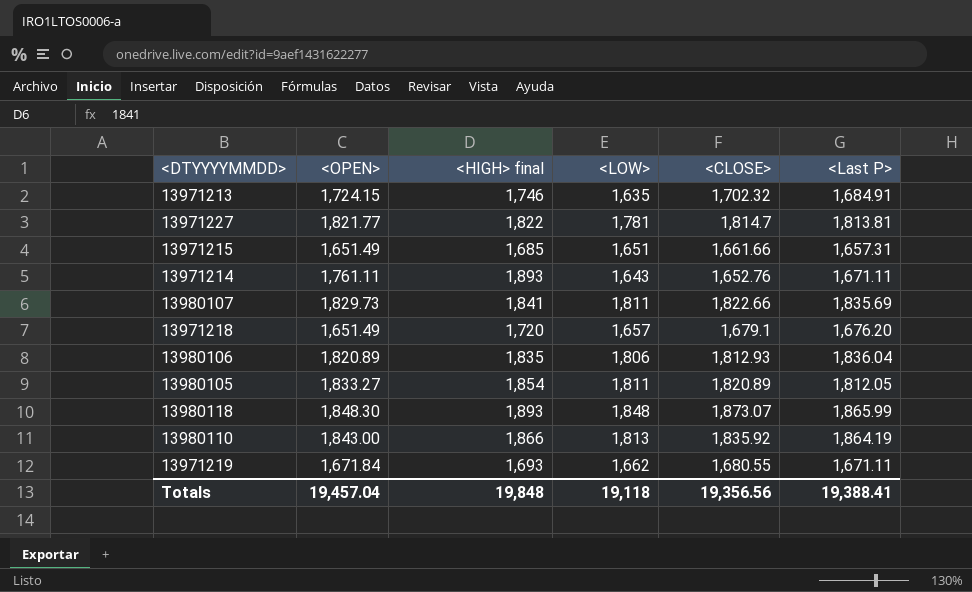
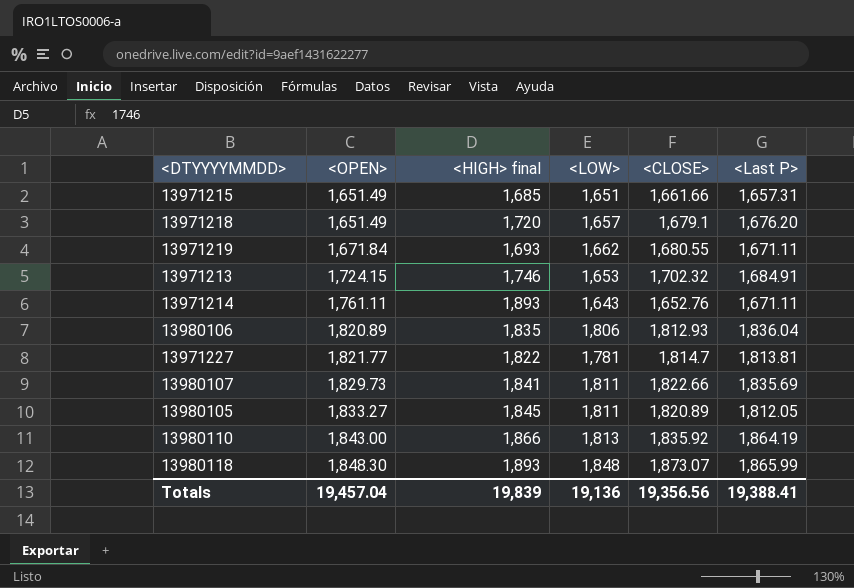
row order: none -> <OPEN> ascending
13971213 | <LOW>: 1,635 -> 1,653
13980105 | <HIGH> final: 1,854 -> 1,845
Totals | <HIGH> final: 19,848 -> 19,839
Totals | <LOW>: 19,118 -> 19,136

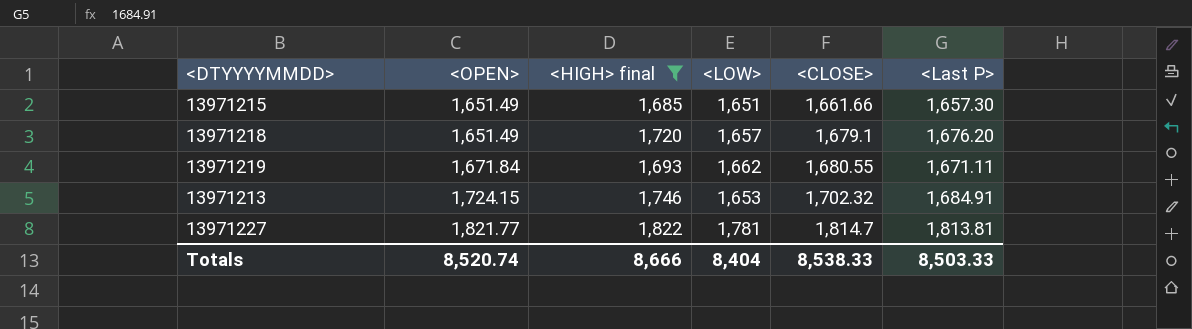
filter: none -> <HIGH> final <= 1,822
13971215 | <Last P>: 1,657.31 -> 1,657.30
Totals | <OPEN>: 19,457.04 -> 8,520.74
Totals | <HIGH> final: 19,839 -> 8,666
Totals | <LOW>: 19,136 -> 8,404
Totals | <CLOSE>: 19,356.56 -> 8,538.33
Totals | <Last P>: 19,388.41 -> 8,503.33

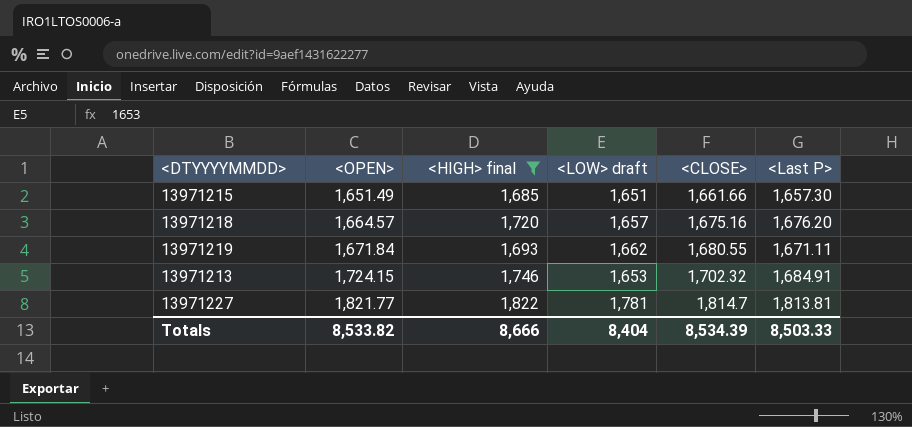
column name: <LOW> -> <LOW> draft
13971218 | <OPEN>: 1,651.49 -> 1,664.57
13971218 | <CLOSE>: 1,679.1 -> 1,675.16
Totals | <OPEN>: 8,520.74 -> 8,533.82
Totals | <CLOSE>: 8,538.33 -> 8,534.39

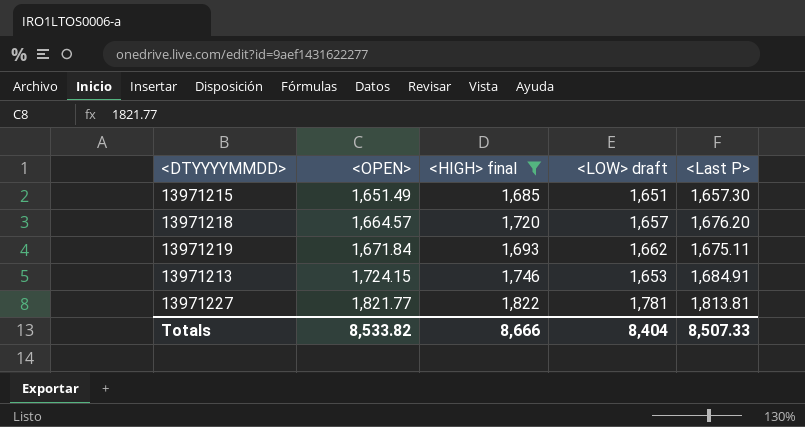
column <CLOSE> | position: 5 -> none
13971219 | <Last P>: 1,671.11 -> 1,675.11
Totals | <Last P>: 8,503.33 -> 8,507.33

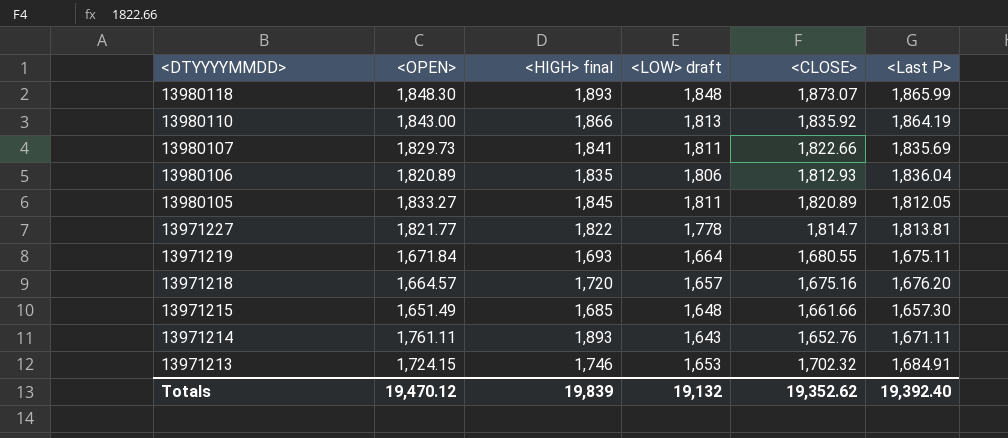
filter: <HIGH> final <= 1,822 -> none
row order: <OPEN> ascending -> <DTYYYYMMDD> descending
column <CLOSE> | position: none -> 5
13971227 | <LOW> draft: 1,781 -> 1,778
13971219 | <LOW> draft: 1,662 -> 1,664
13971215 | <LOW> draft: 1,651 -> 1,648
Totals | <OPEN>: 8,533.82 -> 19,470.12
Totals | <HIGH> final: 8,666 -> 19,839
Totals | <LOW> draft: 8,404 -> 19,132
Totals | <Last P>: 8,507.33 -> 19,392.40

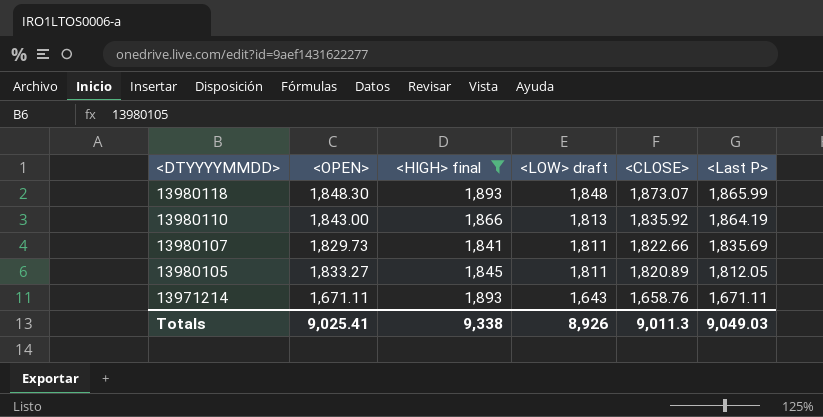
filter: none -> <HIGH> final >= 1,841
13971214 | <OPEN>: 1,761.11 -> 1,671.11
13971214 | <CLOSE>: 1,652.76 -> 1,658.76
Totals | <OPEN>: 19,470.12 -> 9,025.41
Totals | <HIGH> final: 19,839 -> 9,338
Totals | <LOW> draft: 19,132 -> 8,926
Totals | <CLOSE>: 19,352.62 -> 9,011.3
Totals | <Last P>: 19,392.40 -> 9,049.03

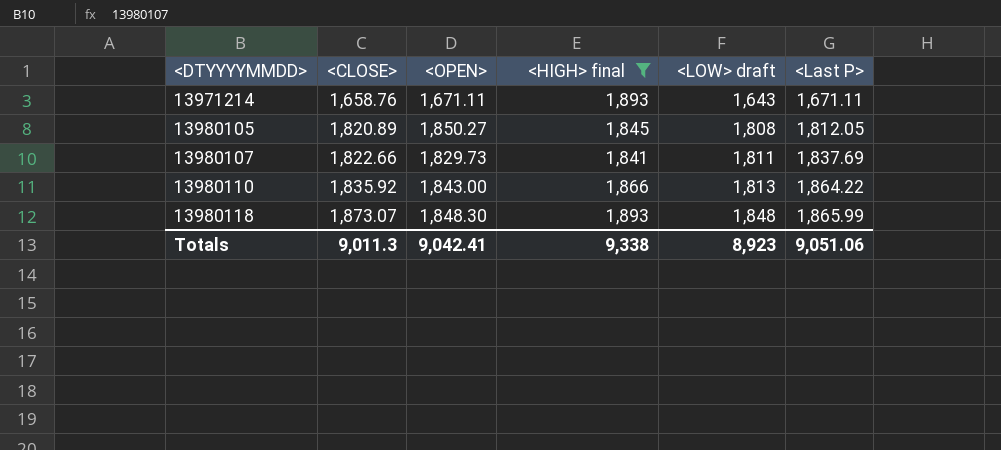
row order: <DTYYYYMMDD> descending -> <DTYYYYMMDD> ascending
column <CLOSE> | position: 5 -> 2
13980105 | <OPEN>: 1,833.27 -> 1,850.27
13980105 | <LOW> draft: 1,811 -> 1,808
13980107 | <Last P>: 1,835.69 -> 1,837.69
13980110 | <Last P>: 1,864.19 -> 1,864.22
Totals | <OPEN>: 9,025.41 -> 9,042.41
Totals | <LOW> draft: 8,926 -> 8,923
Totals | <Last P>: 9,049.03 -> 9,051.06

